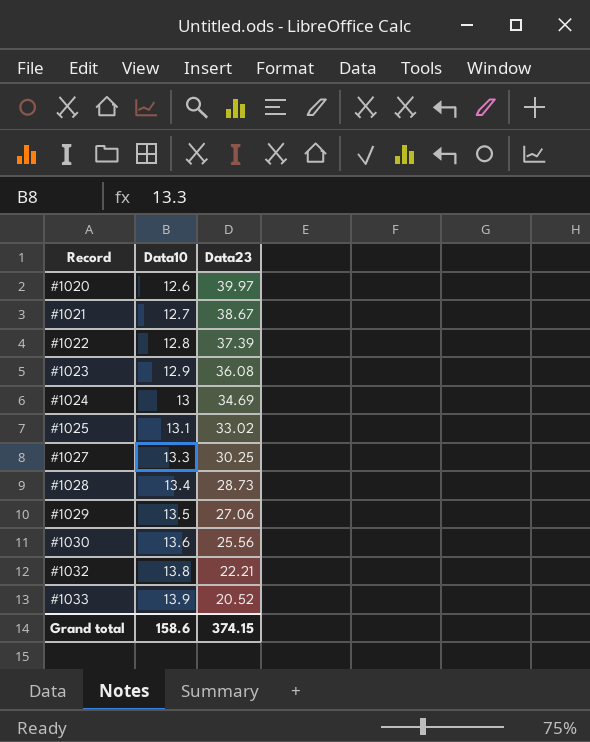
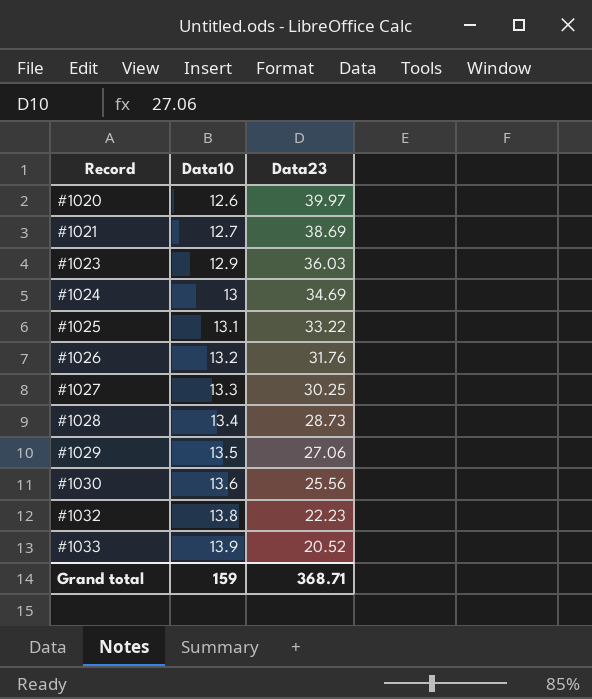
row #1022: 12.8 | 37.39 -> none
#1021 | Data23: 38.67 -> 38.69
#1023 | Data23: 36.08 -> 36.03
#1025 | Data23: 33.02 -> 33.22
row #1026: none -> 13.2 | 31.76
#1032 | Data23: 22.21 -> 22.23
Grand total | Data10: 158.6 -> 159
Grand total | Data23: 374.15 -> 368.71

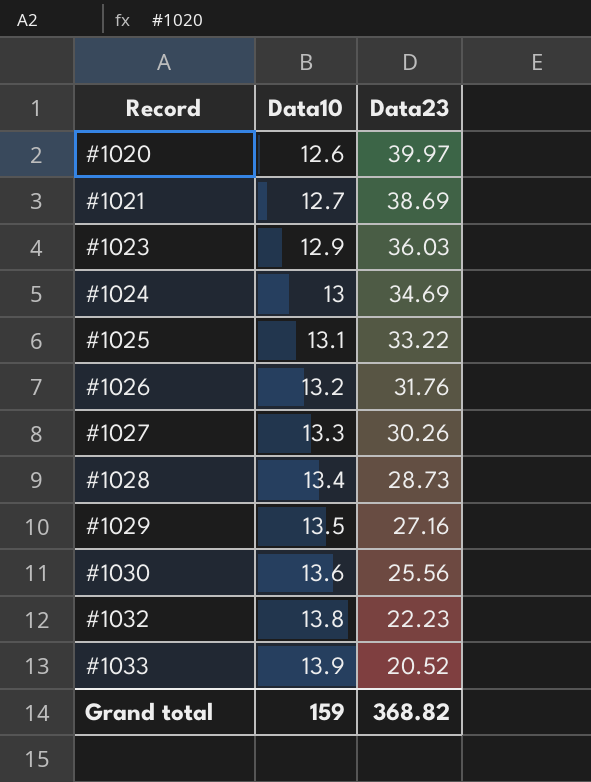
#1027 | Data23: 30.25 -> 30.26
#1029 | Data23: 27.06 -> 27.16
Grand total | Data23: 368.71 -> 368.82

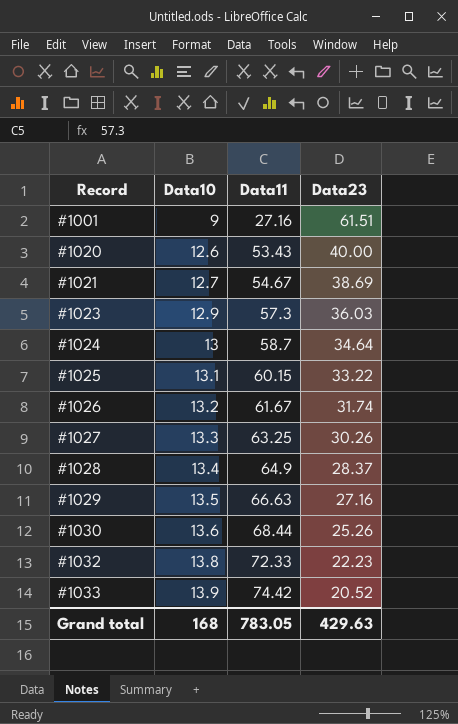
column Data11 | position: none -> 3
row #1001: none -> 9 | 27.16 | 61.51
#1020 | Data23: 39.97 -> 40.00
#1024 | Data23: 34.69 -> 34.64
#1026 | Data23: 31.76 -> 31.74
#1028 | Data23: 28.73 -> 28.37
#1030 | Data23: 25.56 -> 25.26
Grand total | Data10: 159 -> 168
Grand total | Data23: 368.82 -> 429.63

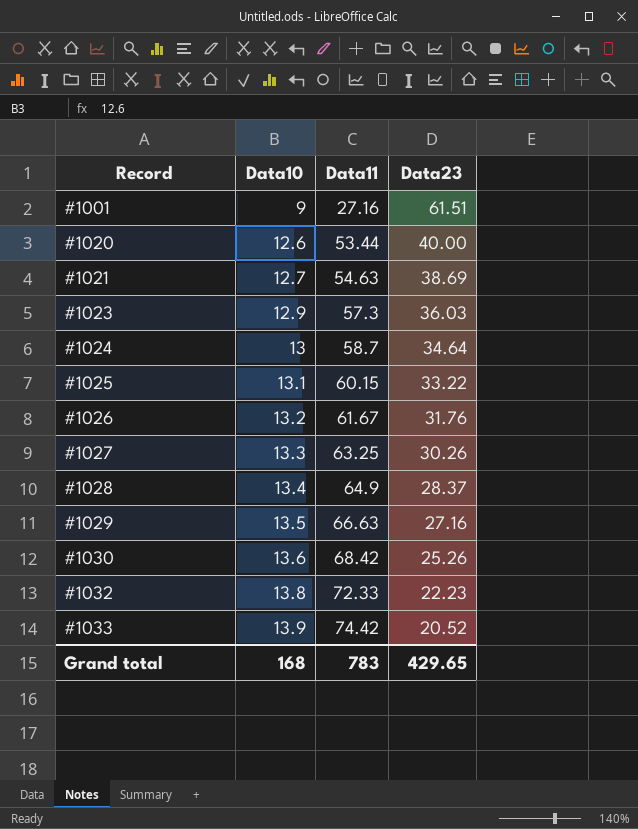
#1020 | Data11: 53.43 -> 53.44
#1021 | Data11: 54.67 -> 54.63
#1026 | Data23: 31.74 -> 31.76
#1030 | Data11: 68.44 -> 68.42
Grand total | Data11: 783.05 -> 783
Grand total | Data23: 429.63 -> 429.65

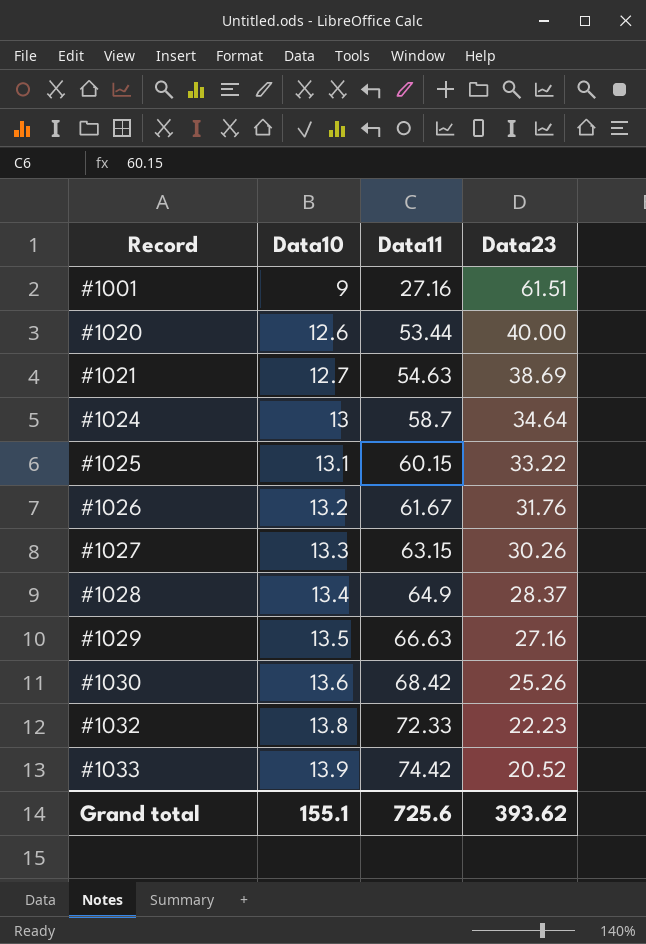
row #1023: 12.9 | 57.3 | 36.03 -> none
#1027 | Data11: 63.25 -> 63.15
Grand total | Data10: 168 -> 155.1
Grand total | Data11: 783 -> 725.6
Grand total | Data23: 429.65 -> 393.62

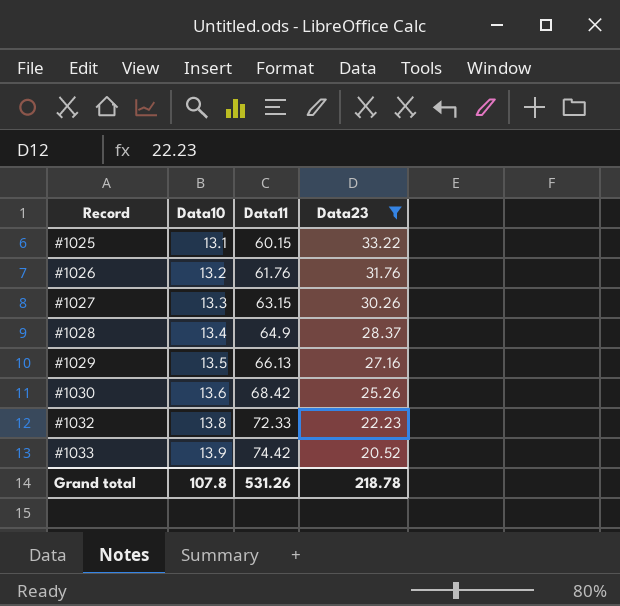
filter: none -> Data23 <= 33.22
#1026 | Data11: 61.67 -> 61.76
#1029 | Data11: 66.63 -> 66.13
Grand total | Data10: 155.1 -> 107.8
Grand total | Data11: 725.6 -> 531.26
Grand total | Data23: 393.62 -> 218.78

